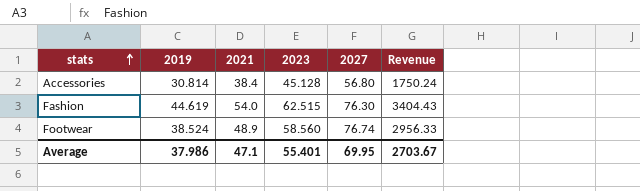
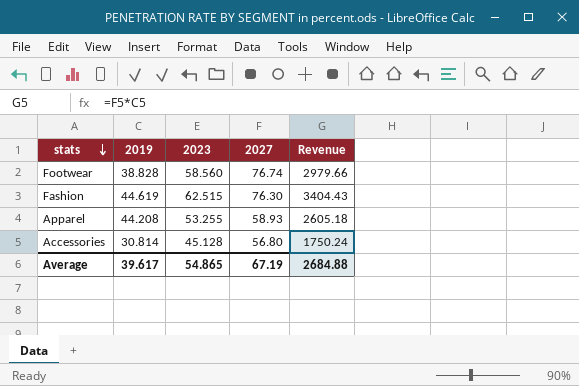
row order: stats ascending -> stats descending
column 2021 | position: 3 -> none
Footwear | 2019: 38.524 -> 38.828
Footwear | Revenue: 2956.33 -> 2979.66
row Apparel: none -> 44.208 | 53.255 | 58.93 | 2605.18
Average | 2019: 37.986 -> 39.617
Average | 2023: 55.401 -> 54.865
Average | 2027: 69.95 -> 67.19
Average | Revenue: 2703.67 -> 2684.88

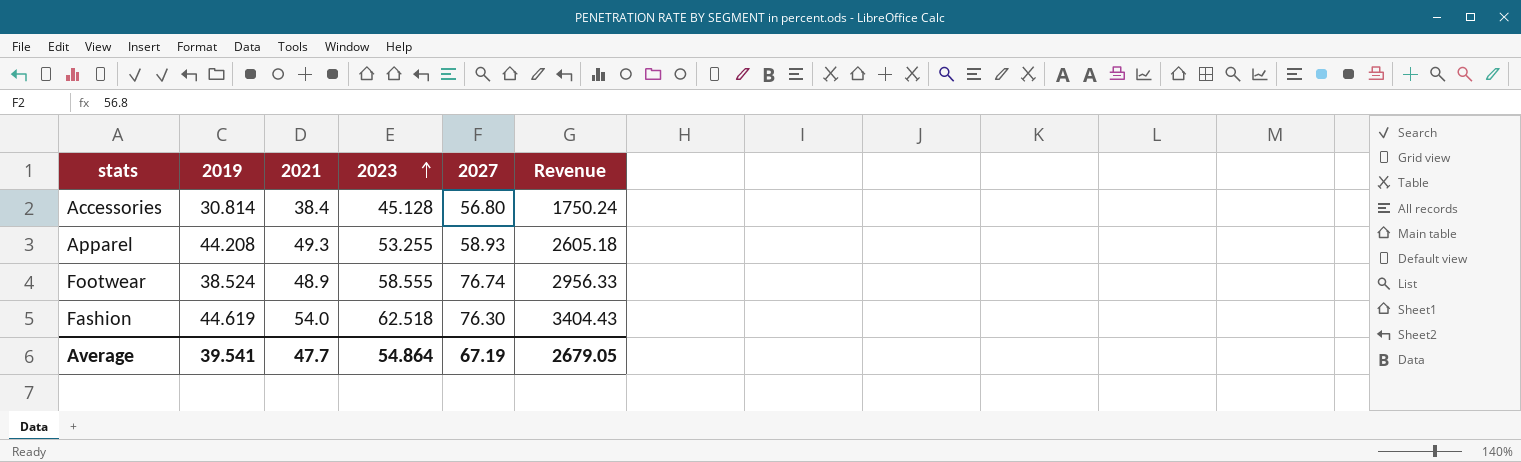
row order: stats descending -> 2023 ascending
column 2021 | position: none -> 3
Footwear | 2019: 38.828 -> 38.524
Footwear | 2023: 58.560 -> 58.555
Footwear | Revenue: 2979.66 -> 2956.33
Fashion | 2023: 62.515 -> 62.518
Average | 2019: 39.617 -> 39.541
Average | 2023: 54.865 -> 54.864
Average | Revenue: 2684.88 -> 2679.05

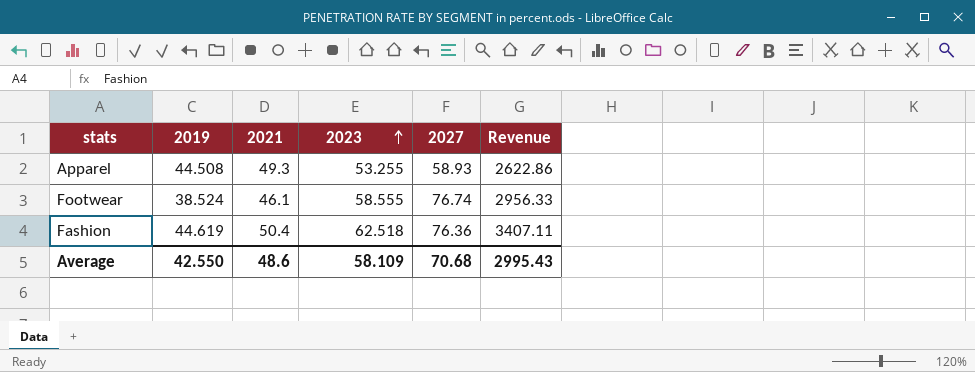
row Accessories: 30.814 | 38.4 | 45.128 | 56.80 | 1750.24 -> none
Apparel | 2019: 44.208 -> 44.508
Apparel | Revenue: 2605.18 -> 2622.86
Footwear | 2021: 48.9 -> 46.1
Fashion | 2021: 54.0 -> 50.4
Fashion | 2027: 76.30 -> 76.36
Fashion | Revenue: 3404.43 -> 3407.11
Average | 2019: 39.541 -> 42.550
Average | 2021: 47.7 -> 48.6
Average | 2023: 54.864 -> 58.109
Average | 2027: 67.19 -> 70.68
Average | Revenue: 2679.05 -> 2995.43

